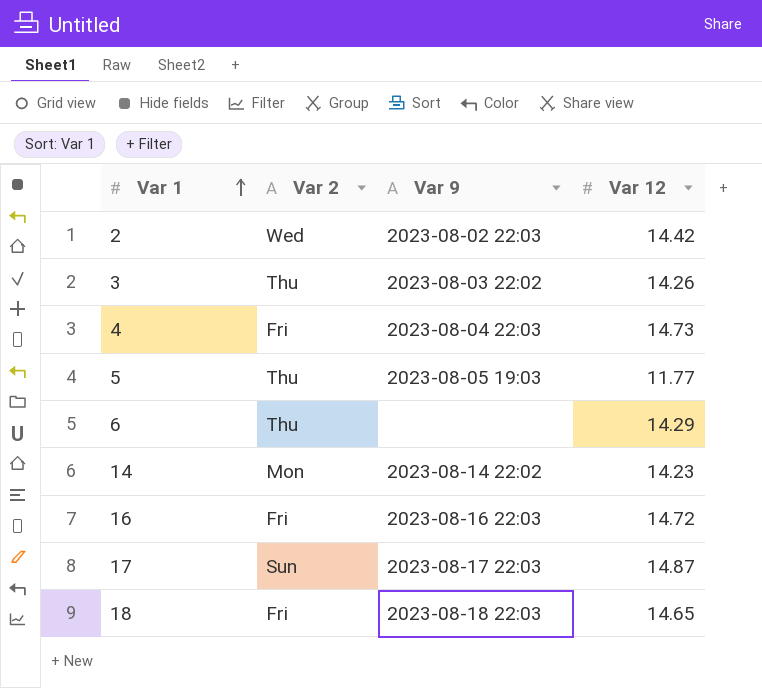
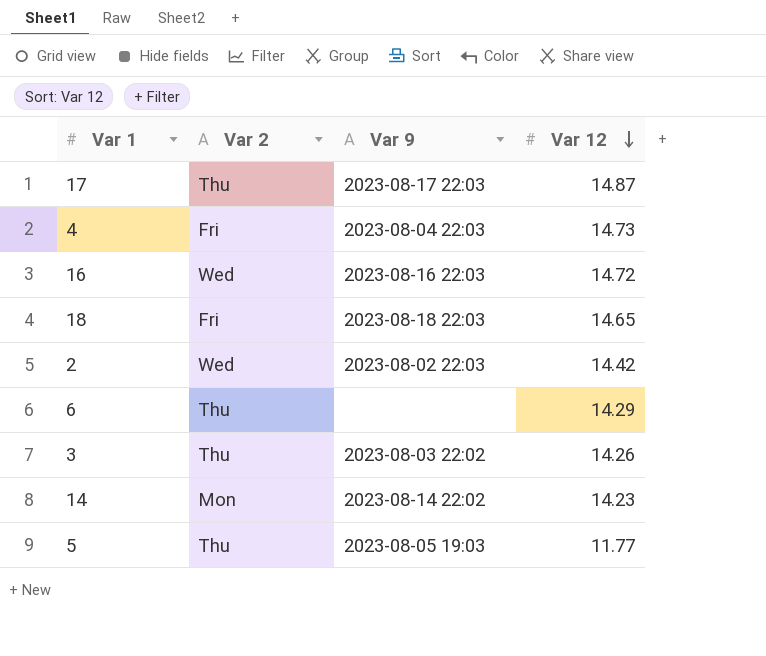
row order: Var 1 ascending -> Var 12 descending
17 | Var 2: Sun -> Thu
16 | Var 2: Fri -> Wed

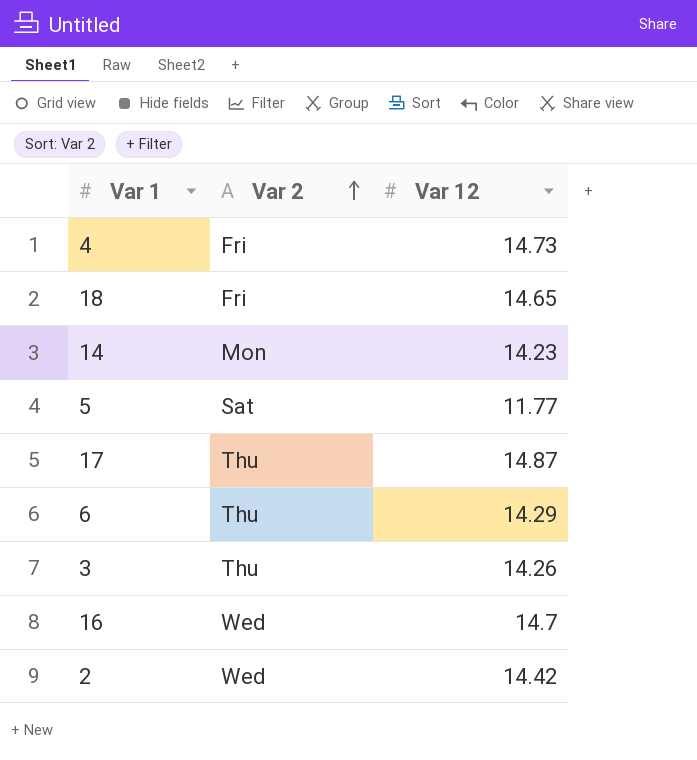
row order: Var 12 descending -> Var 2 ascending
column Var 9 | position: 3 -> none
5 | Var 2: Thu -> Sat
16 | Var 12: 14.72 -> 14.7

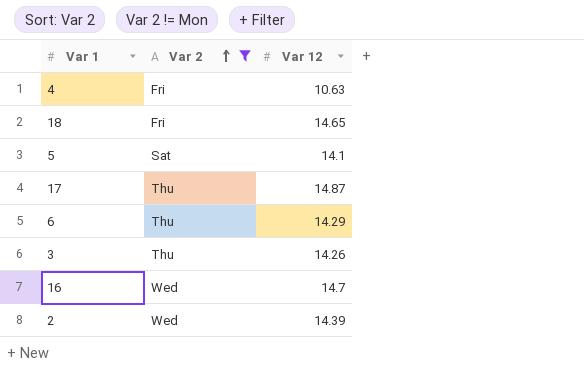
filter: none -> Var 2 != Mon
4 | Var 12: 14.73 -> 10.63
5 | Var 12: 11.77 -> 14.1
2 | Var 12: 14.42 -> 14.39

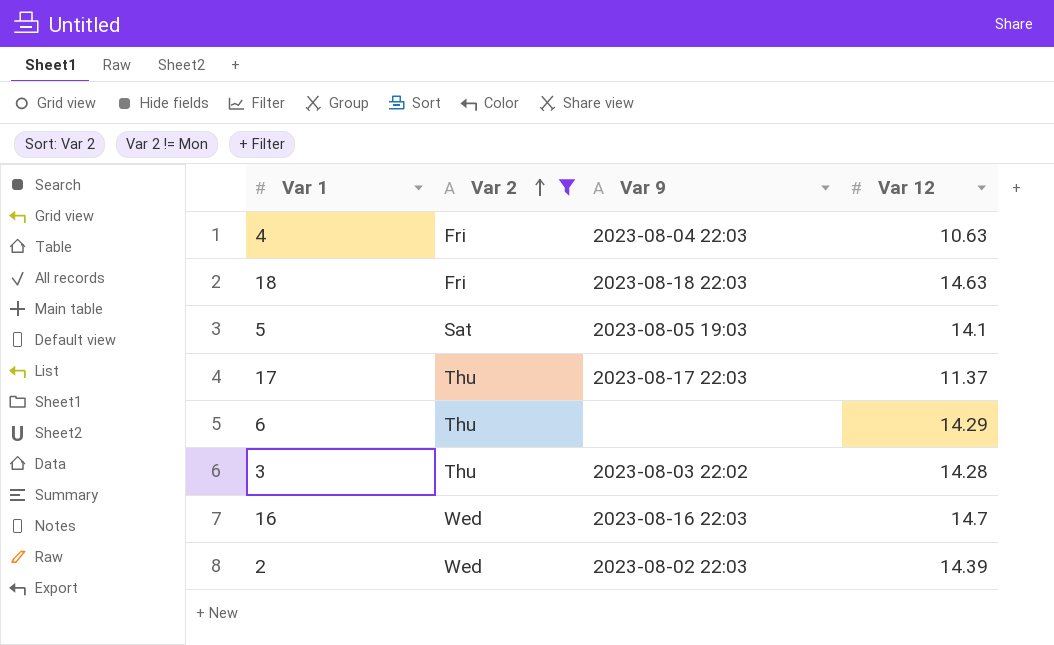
column Var 9 | position: none -> 3
18 | Var 12: 14.65 -> 14.63
17 | Var 12: 14.87 -> 11.37
3 | Var 12: 14.26 -> 14.28

